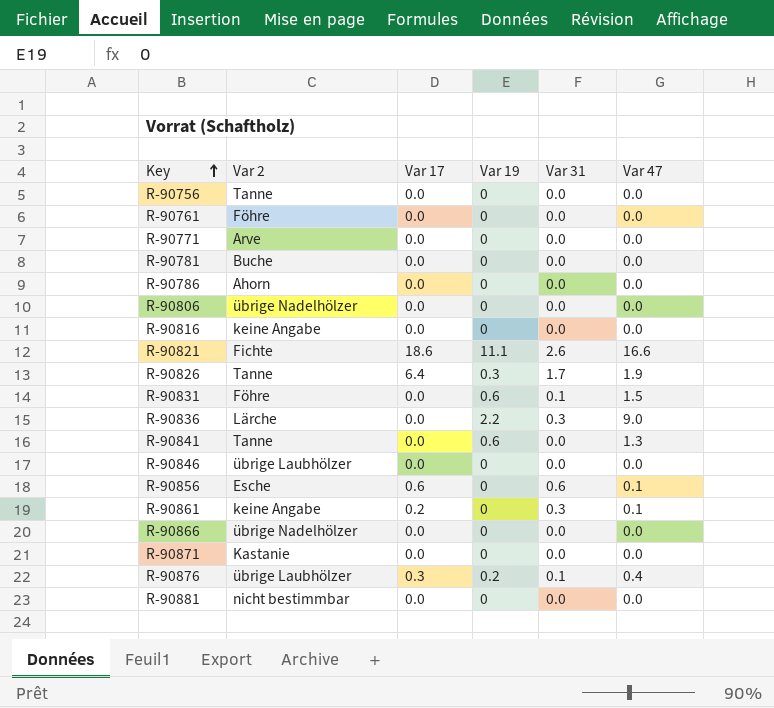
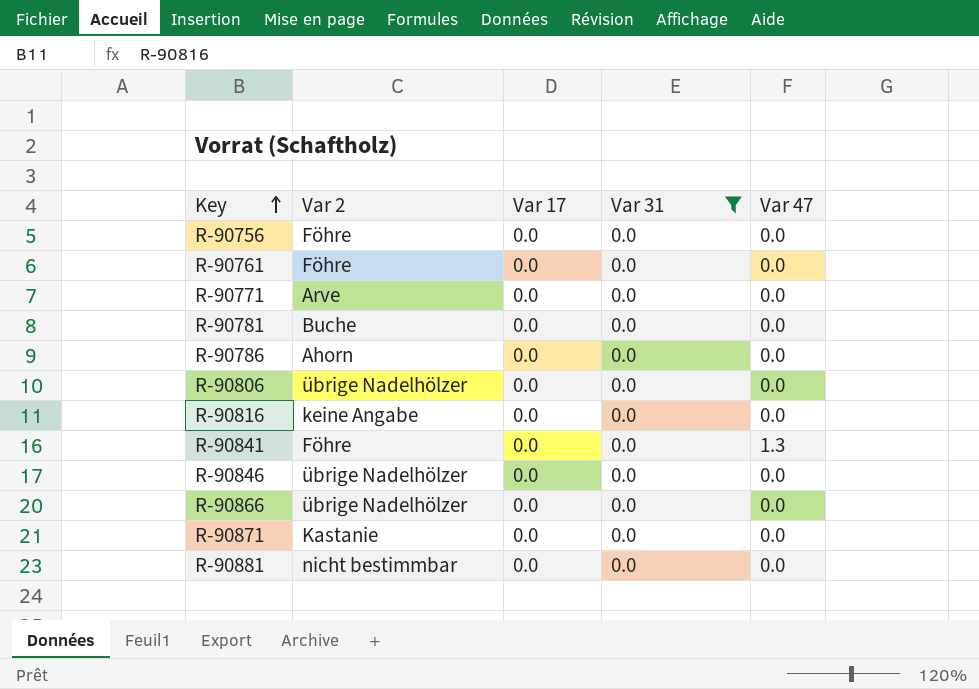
filter: none -> Var 31 = 0.0
column Var 19 | position: 4 -> none
R-90756 | Var 2: Tanne -> Föhre
R-90841 | Var 2: Tanne -> Föhre
R-90846 | Var 2: übrige Laubhölzer -> übrige Nadelhölzer

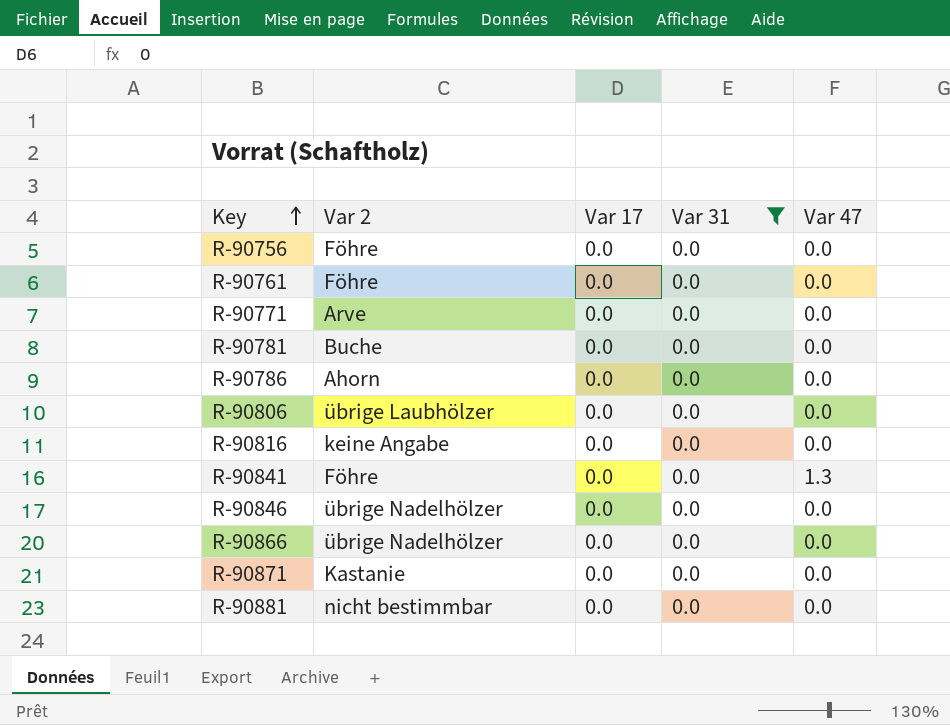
R-90806 | Var 2: übrige Nadelhölzer -> übrige Laubhölzer

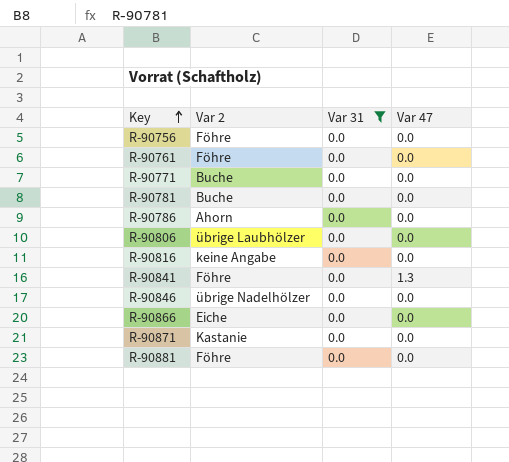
column Var 17 | position: 3 -> none
R-90771 | Var 2: Arve -> Buche
R-90866 | Var 2: übrige Nadelhölzer -> Eiche
R-90881 | Var 2: nicht bestimmbar -> Föhre

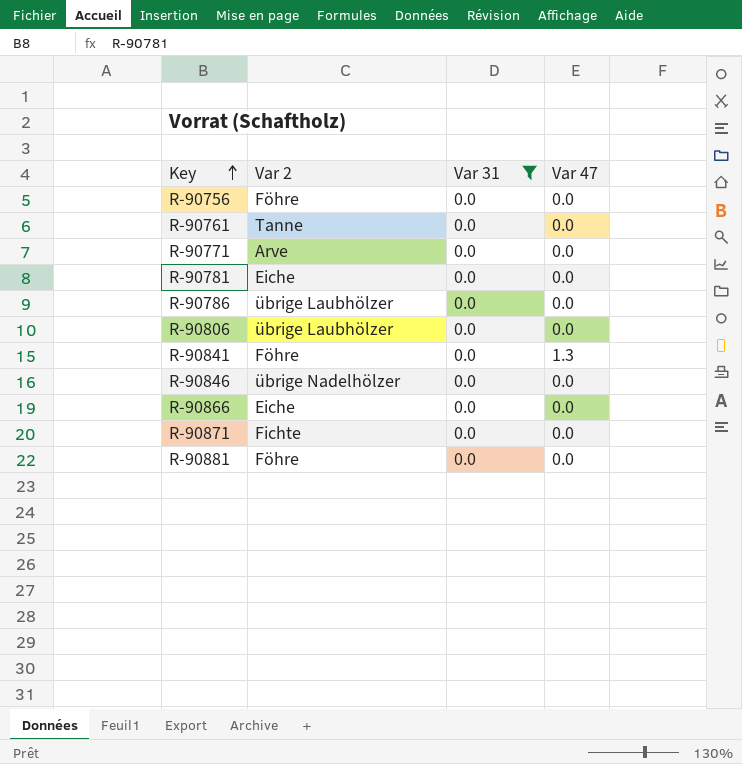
row R-90816: keine Angabe | 0.0 | 0.0 -> none
R-90761 | Var 2: Föhre -> Tanne
R-90771 | Var 2: Buche -> Arve
R-90781 | Var 2: Buche -> Eiche
R-90786 | Var 2: Ahorn -> übrige Laubhölzer
R-90871 | Var 2: Kastanie -> Fichte

